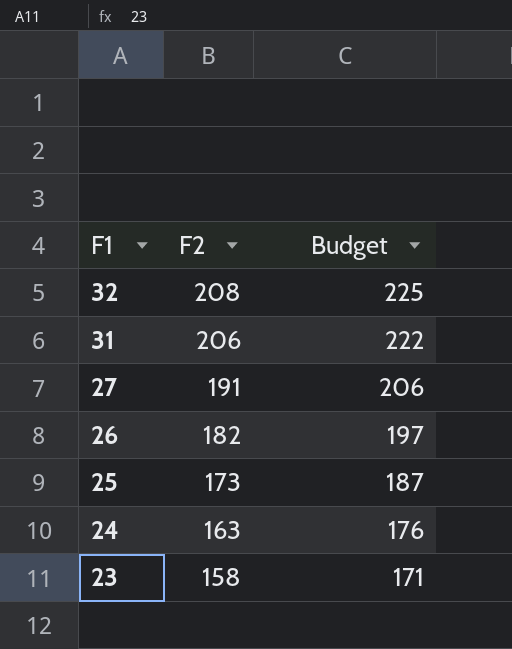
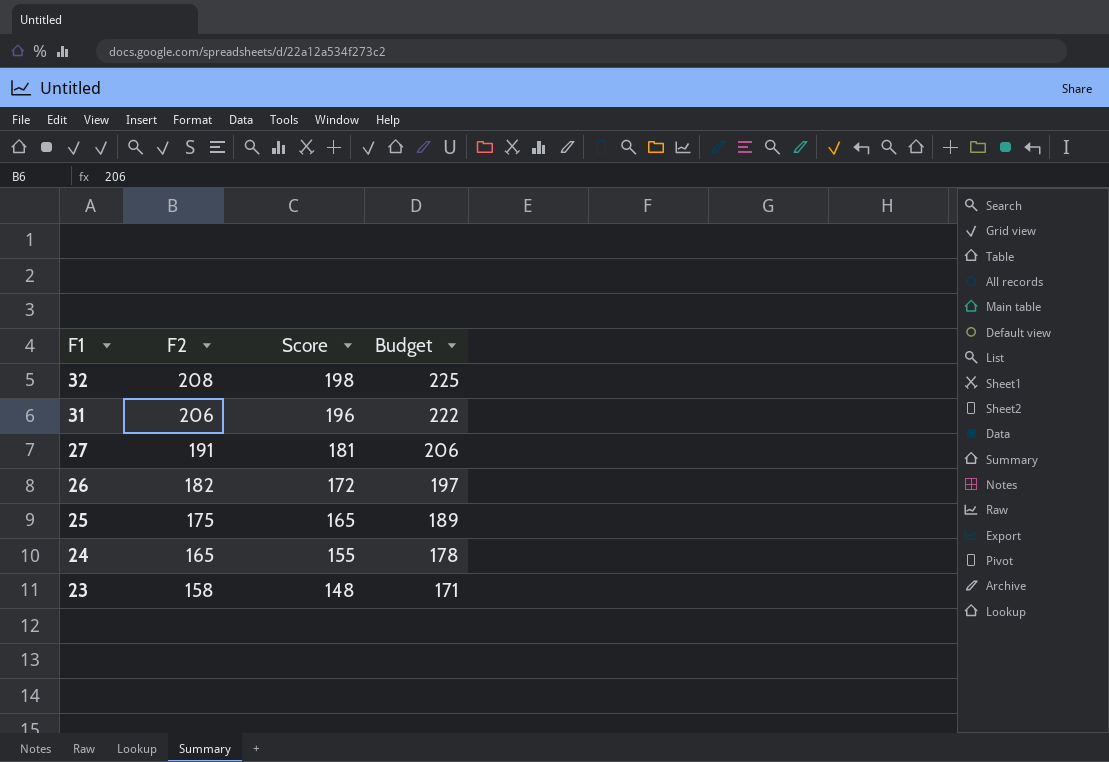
column Score | formula: none -> [F2] - 10
25 | F2: 173 -> 175
25 | Budget: 187 -> 189
24 | F2: 163 -> 165
24 | Budget: 176 -> 178

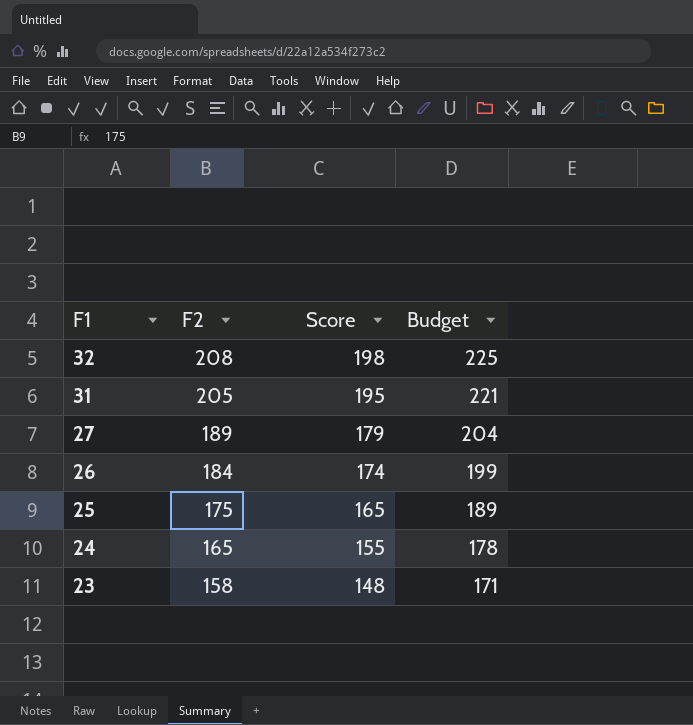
31 | F2: 206 -> 205
31 | Score: 196 -> 195
31 | Budget: 222 -> 221
27 | F2: 191 -> 189
27 | Score: 181 -> 179
27 | Budget: 206 -> 204
26 | F2: 182 -> 184
26 | Score: 172 -> 174
26 | Budget: 197 -> 199

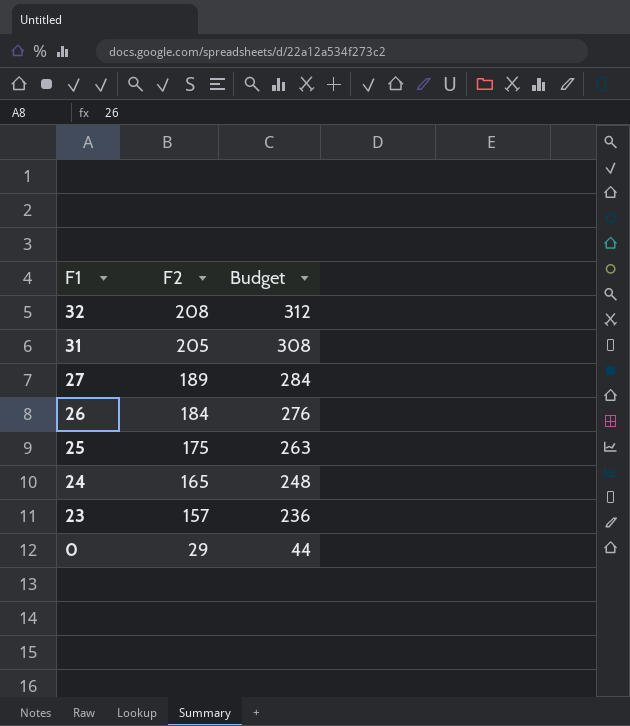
column Score | formula: [F2] - 10 -> none
column Budget | formula: [F2] * 1.08 -> [F2] * 1.5
23 | F2: 158 -> 157
row 0: none -> 29 | 44

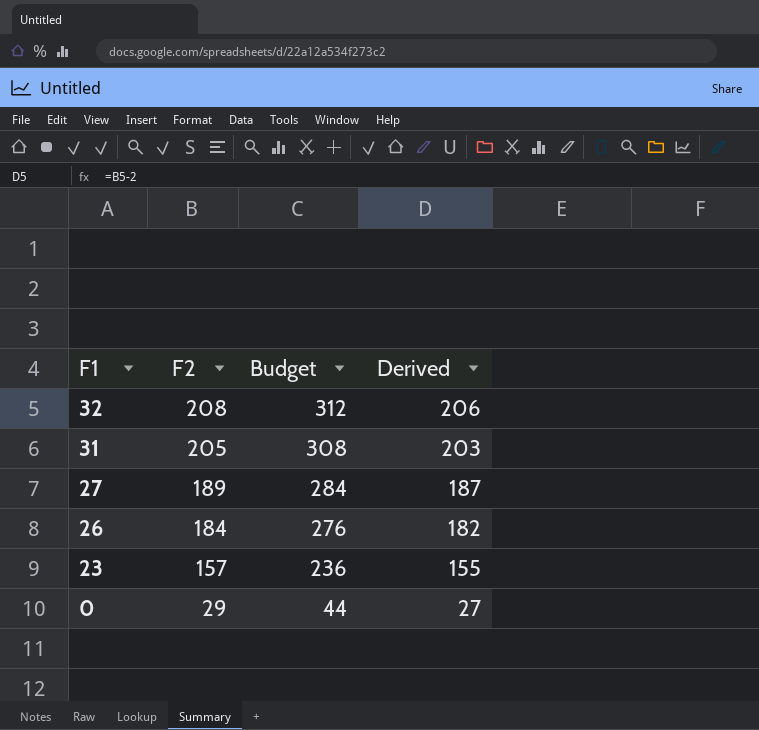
column Derived | formula: none -> [F2] - 2
row 25: 175 | 263 -> none
row 24: 165 | 248 -> none

